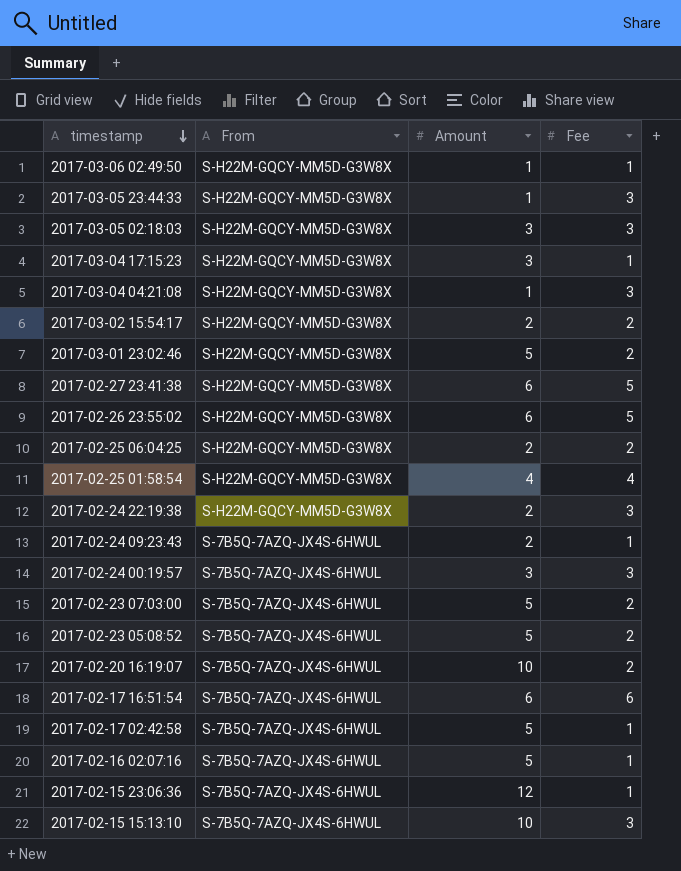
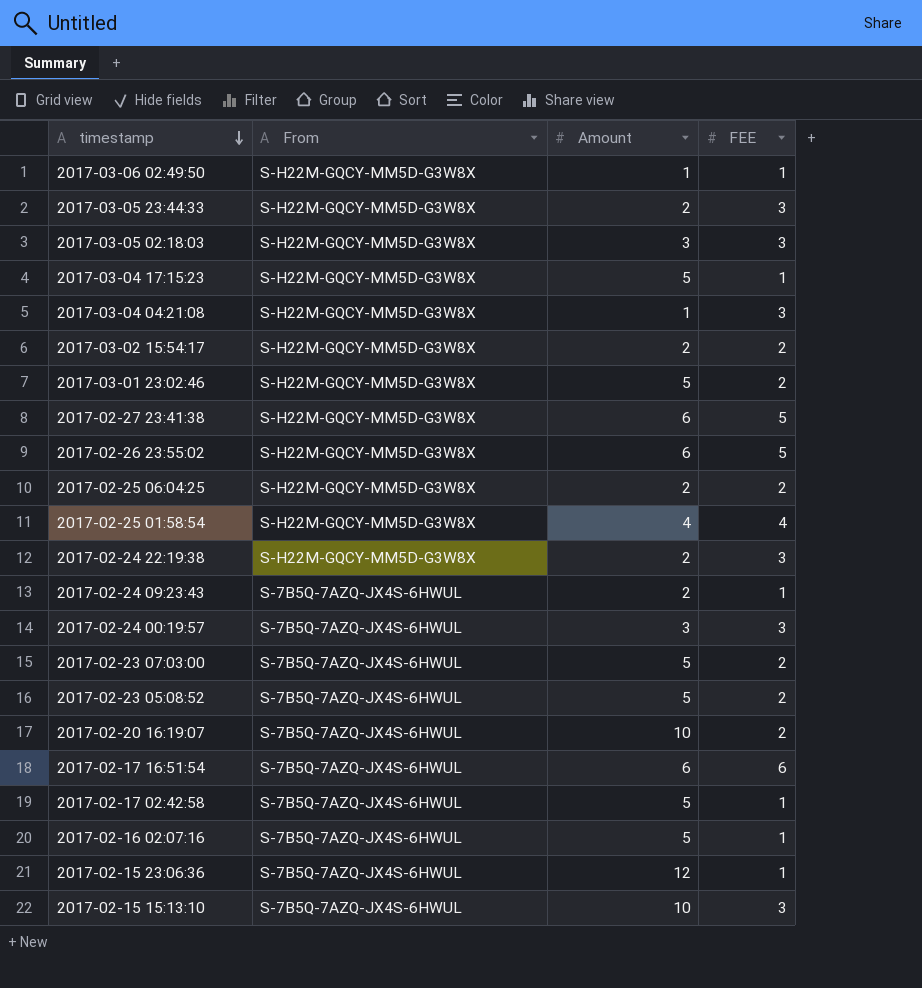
column name: Fee -> FEE
2017-03-05 23:44:33 | Amount: 1 -> 2
2017-03-04 17:15:23 | Amount: 3 -> 5

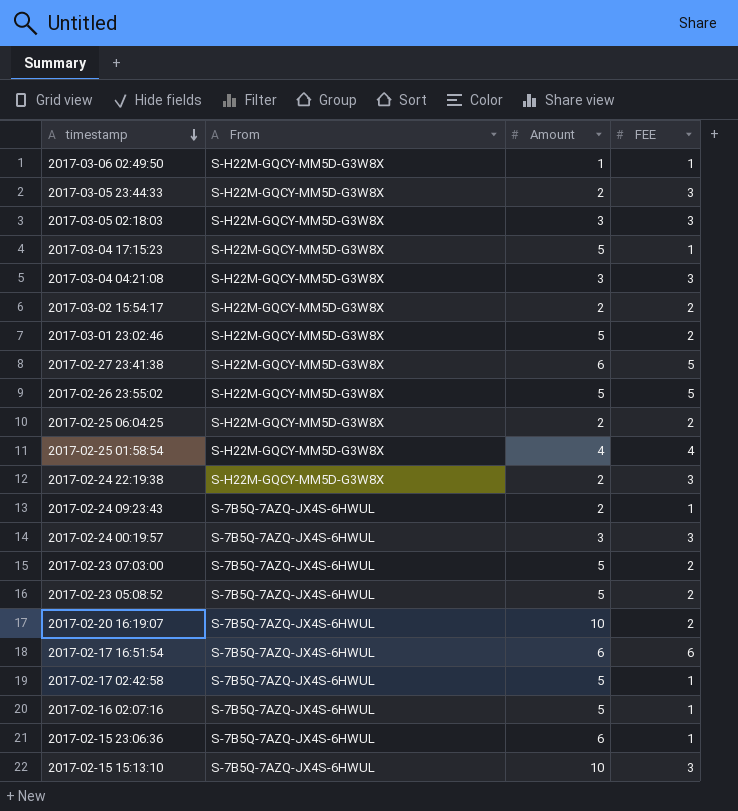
2017-03-04 04:21:08 | Amount: 1 -> 3
2017-02-26 23:55:02 | Amount: 6 -> 5
2017-02-15 23:06:36 | Amount: 12 -> 6

